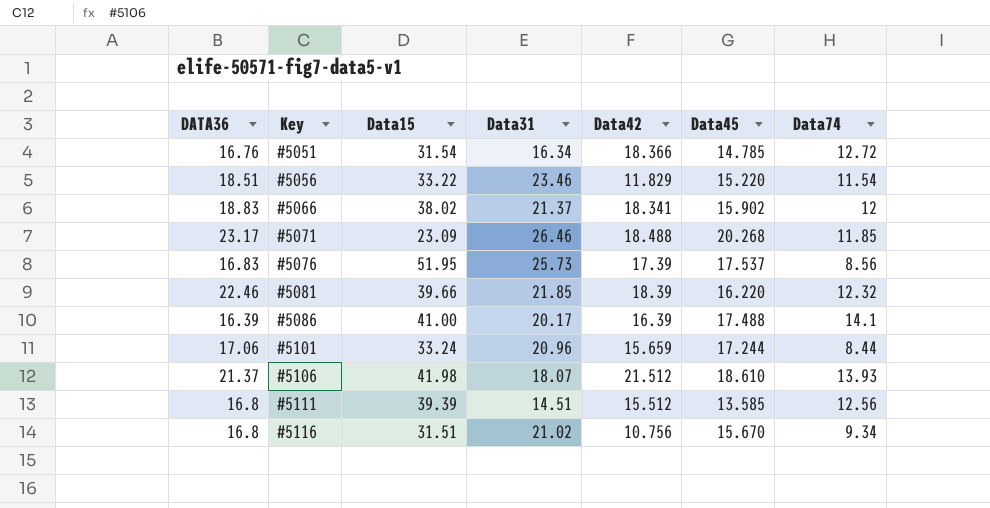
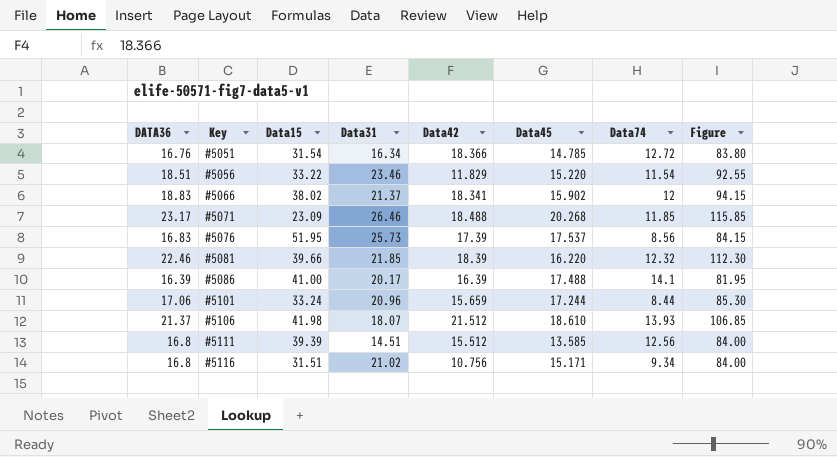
column Figure | formula: none -> [DATA36] * 5
#5116 | Data45: 15.670 -> 15.171

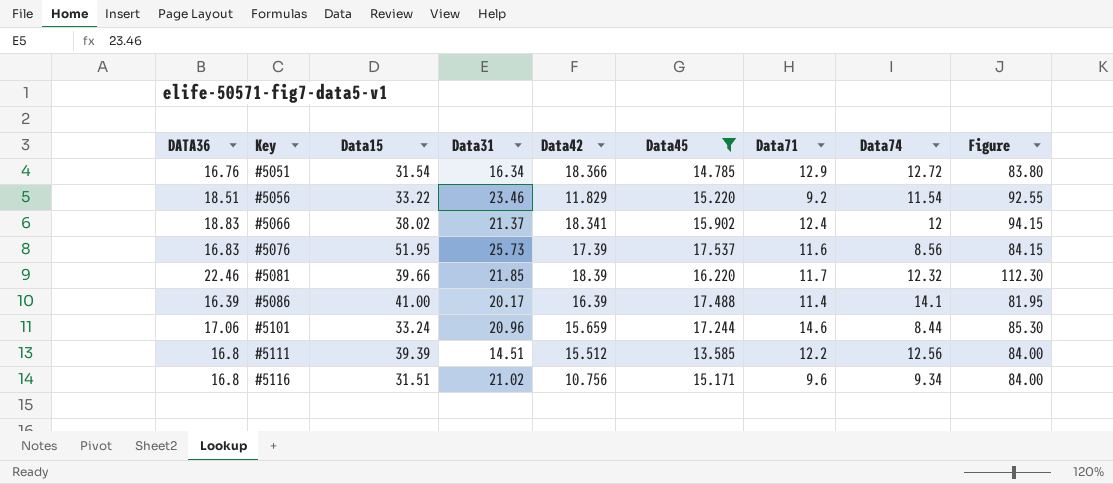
filter: none -> Data45 <= 17.537
column Data71 | position: none -> 7

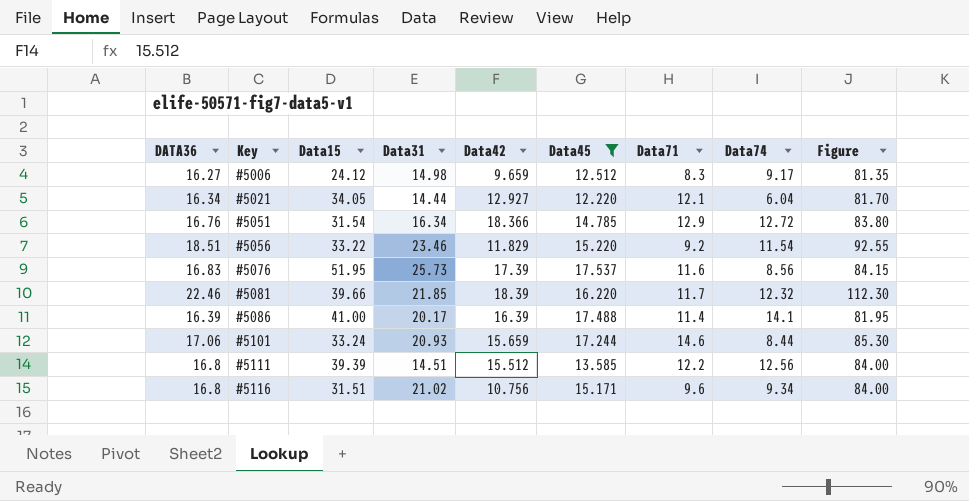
row #5066: 18.83 | 38.02 | 21.37 | 18.341 | 15.902 | 12.4 | 12 | 94.15 -> none
row #5006: none -> 16.27 | 24.12 | 14.98 | 9.659 | 12.512 | 8.3 | 9.17 | 81.35
row #5021: none -> 16.34 | 34.05 | 14.44 | 12.927 | 12.220 | 12.1 | 6.04 | 81.70
#5101 | Data31: 20.96 -> 20.93

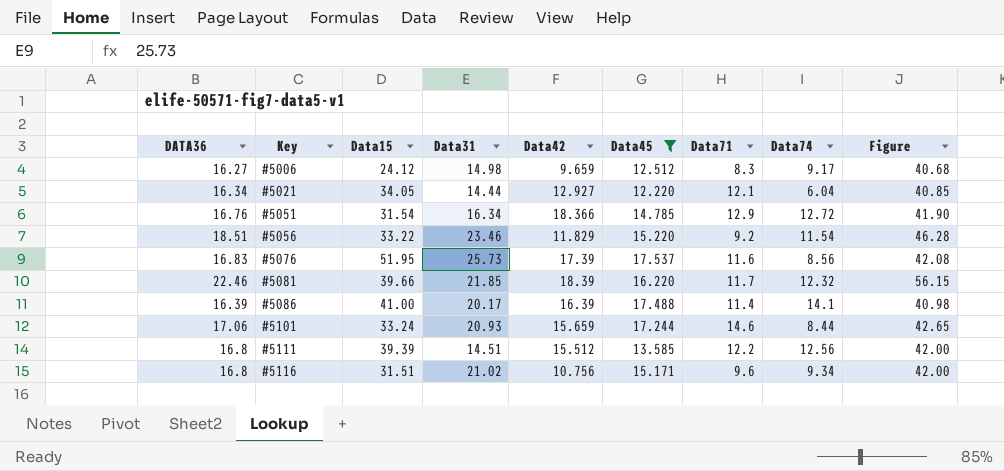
column Figure | formula: [DATA36] * 5 -> [DATA36] * 2.5

